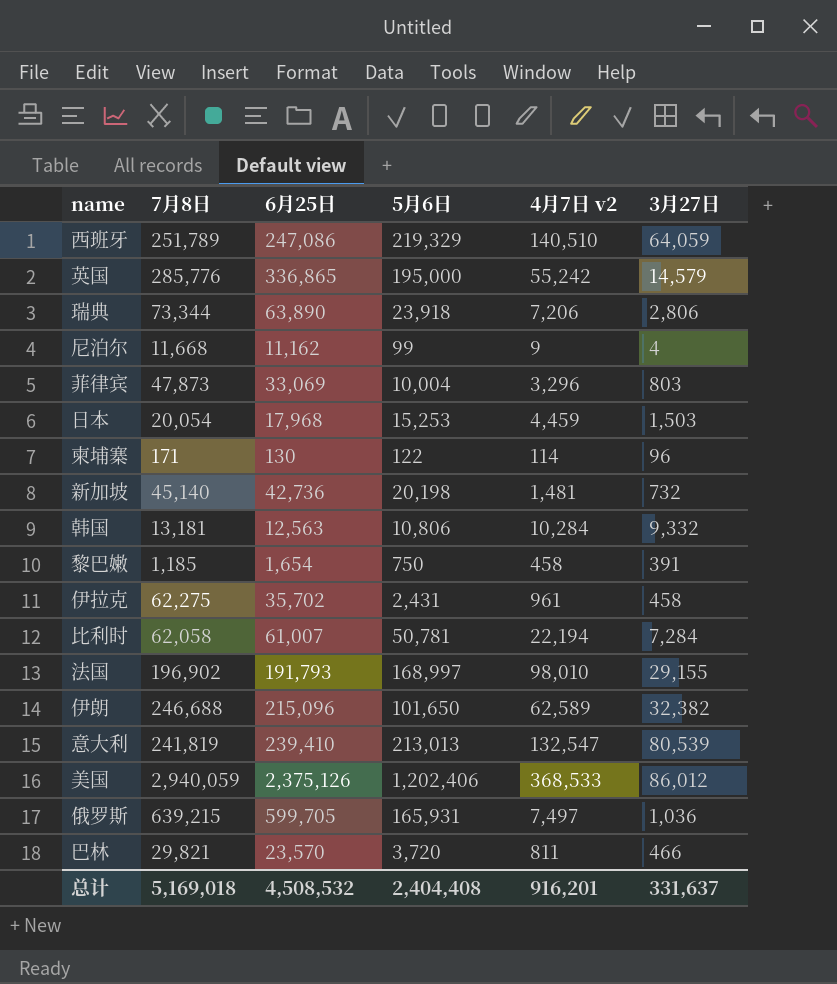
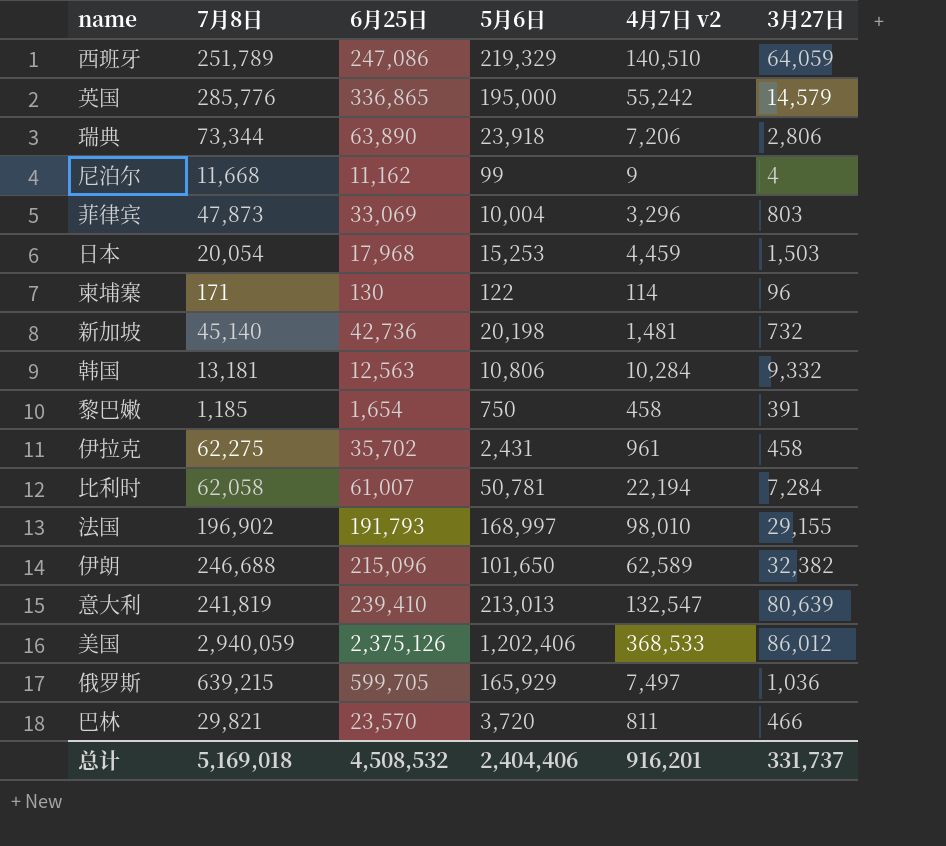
意大利 | 3月27日: 80,539 -> 80,639
俄罗斯 | 5月6日: 165,931 -> 165,929
总计 | 5月6日: 2,404,408 -> 2,404,406
总计 | 3月27日: 331,637 -> 331,737

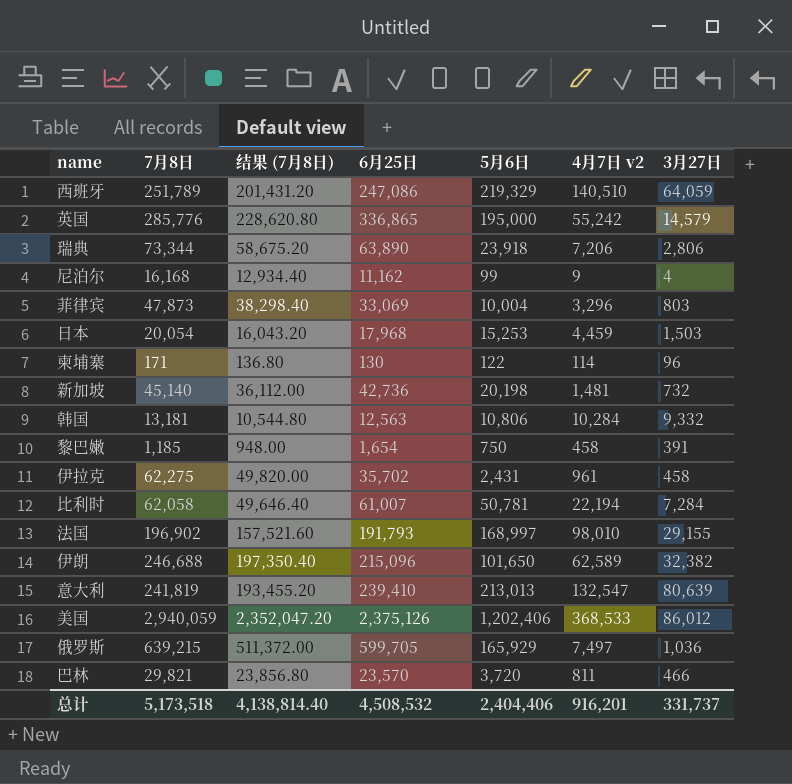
column 结果 (7月8日) | formula: none -> [7月8日] * 0.8
尼泊尔 | 7月8日: 11,668 -> 16,168
总计 | 7月8日: 5,169,018 -> 5,173,518

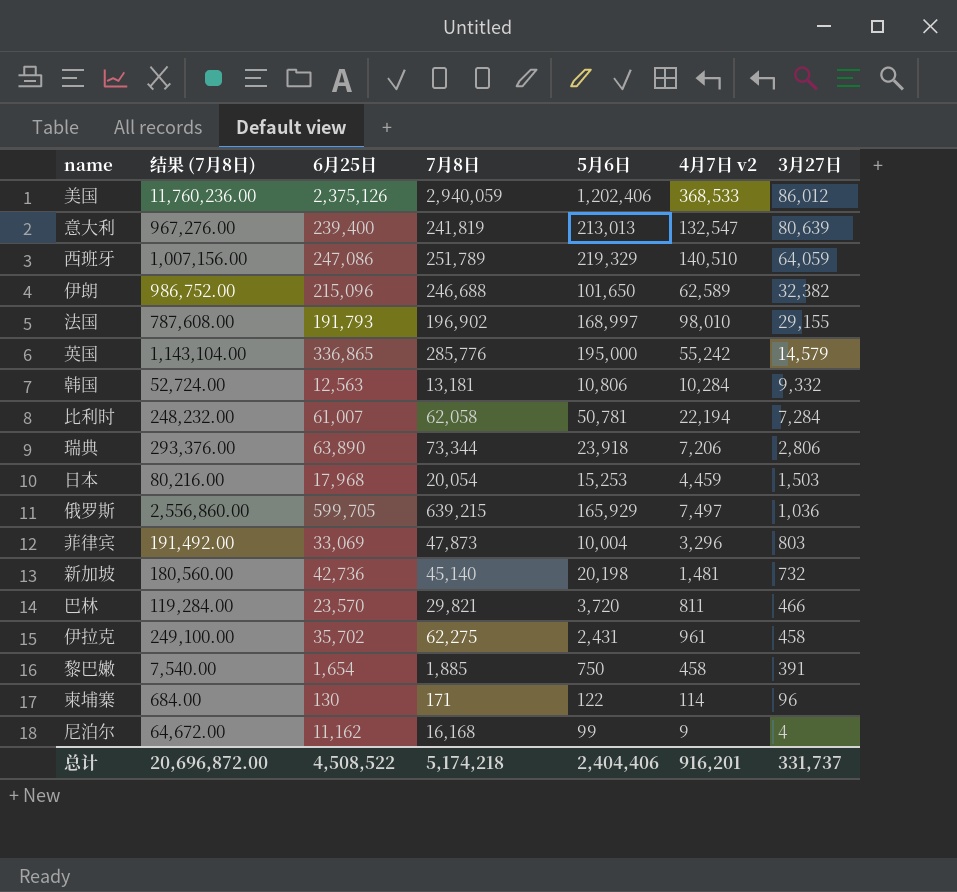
row order: none -> 3月27日 descending
column 结果 (7月8日) | formula: [7月8日] * 0.8 -> [7月8日] * 4
column 7月8日 | position: 2 -> 4
意大利 | 6月25日: 239,410 -> 239,400
黎巴嫩 | 7月8日: 1,185 -> 1,885
总计 | 结果 (7月8日): 4,138,814.40 -> 20,696,872.00
总计 | 6月25日: 4,508,532 -> 4,508,522
总计 | 7月8日: 5,173,518 -> 5,174,218

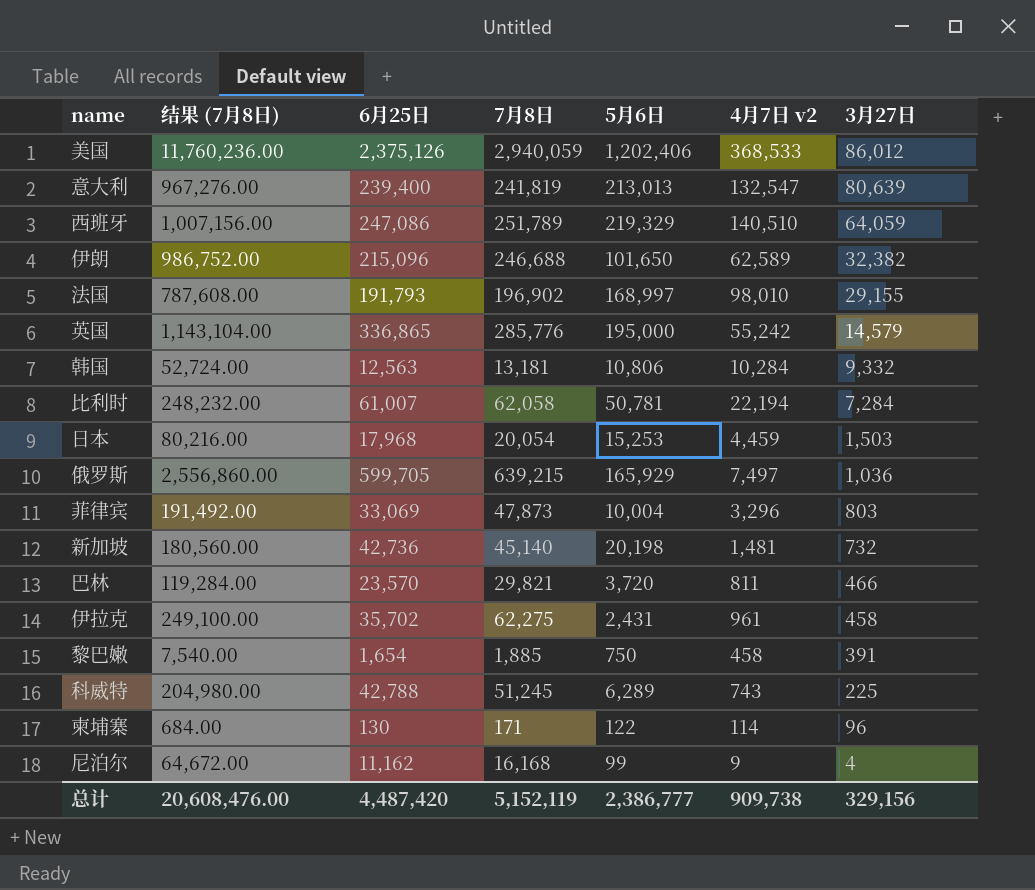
row 瑞典: 293,376.00 | 63,890 | 73,344 | 23,918 | 7,206 | 2,806 -> none
row 科威特: none -> 204,980.00 | 42,788 | 51,245 | 6,289 | 743 | 225
总计 | 结果 (7月8日): 20,696,872.00 -> 20,608,476.00
总计 | 6月25日: 4,508,522 -> 4,487,420
总计 | 7月8日: 5,174,218 -> 5,152,119
总计 | 5月6日: 2,404,406 -> 2,386,777
总计 | 4月7日 v2: 916,201 -> 909,738
总计 | 3月27日: 331,737 -> 329,156

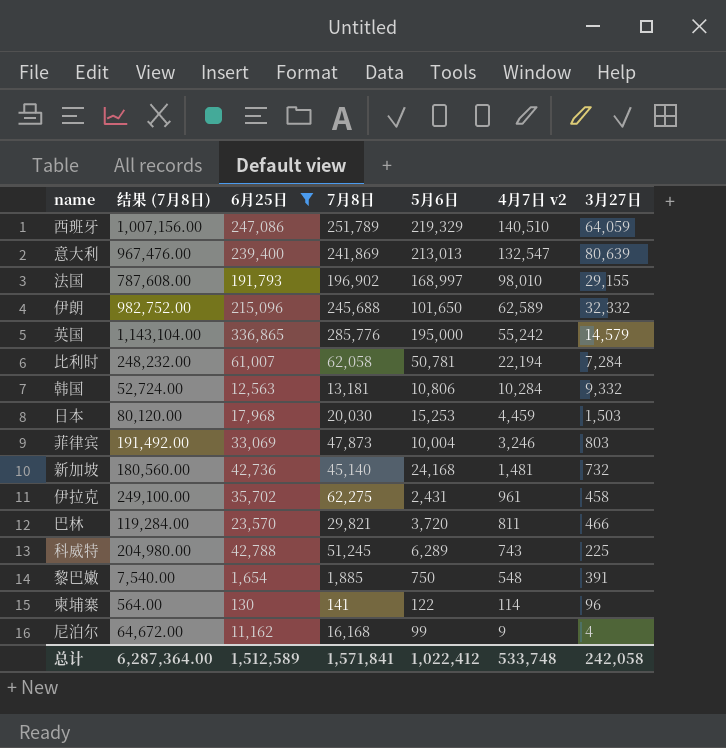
filter: none -> 6月25日 <= 336,865
row order: 3月27日 descending -> 4月7日 v2 descending
意大利 | 结果 (7月8日): 967,276.00 -> 967,476.00
意大利 | 7月8日: 241,819 -> 241,869
伊朗 | 结果 (7月8日): 986,752.00 -> 982,752.00
伊朗 | 7月8日: 246,688 -> 245,688
伊朗 | 3月27日: 32,382 -> 32,332
日本 | 结果 (7月8日): 80,216.00 -> 80,120.00
日本 | 7月8日: 20,054 -> 20,030
菲律宾 | 4月7日 v2: 3,296 -> 3,246
新加坡 | 5月6日: 20,198 -> 24,168
黎巴嫩 | 4月7日 v2: 458 -> 548
柬埔寨 | 结果 (7月8日): 684.00 -> 564.00
柬埔寨 | 7月8日: 171 -> 141
总计 | 结果 (7月8日): 20,608,476.00 -> 6,287,364.00
总计 | 6月25日: 4,487,420 -> 1,512,589
总计 | 7月8日: 5,152,119 -> 1,571,841
总计 | 5月6日: 2,386,777 -> 1,022,412
总计 | 4月7日 v2: 909,738 -> 533,748
总计 | 3月27日: 329,156 -> 242,058

